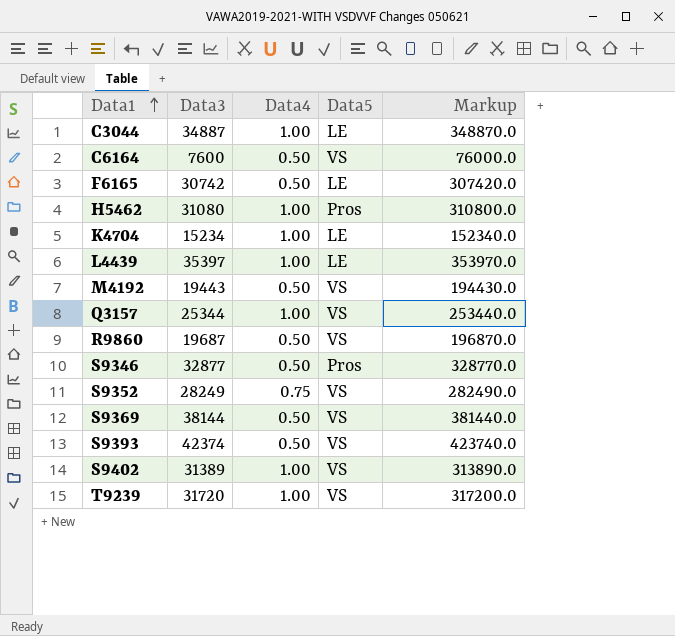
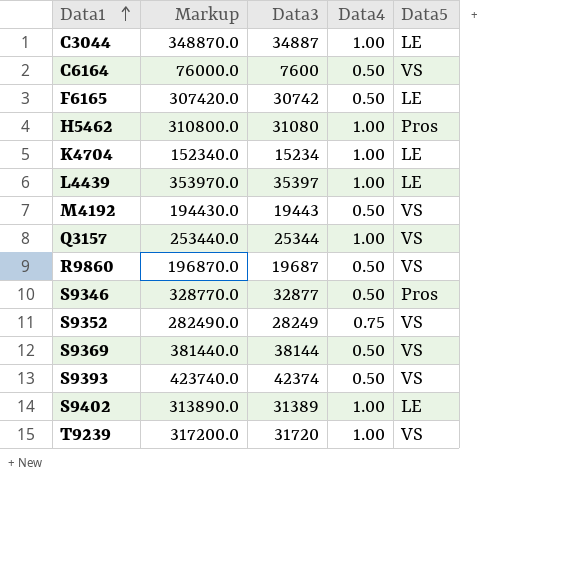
column Markup | position: 5 -> 2
S9402 | Data5: VS -> LE

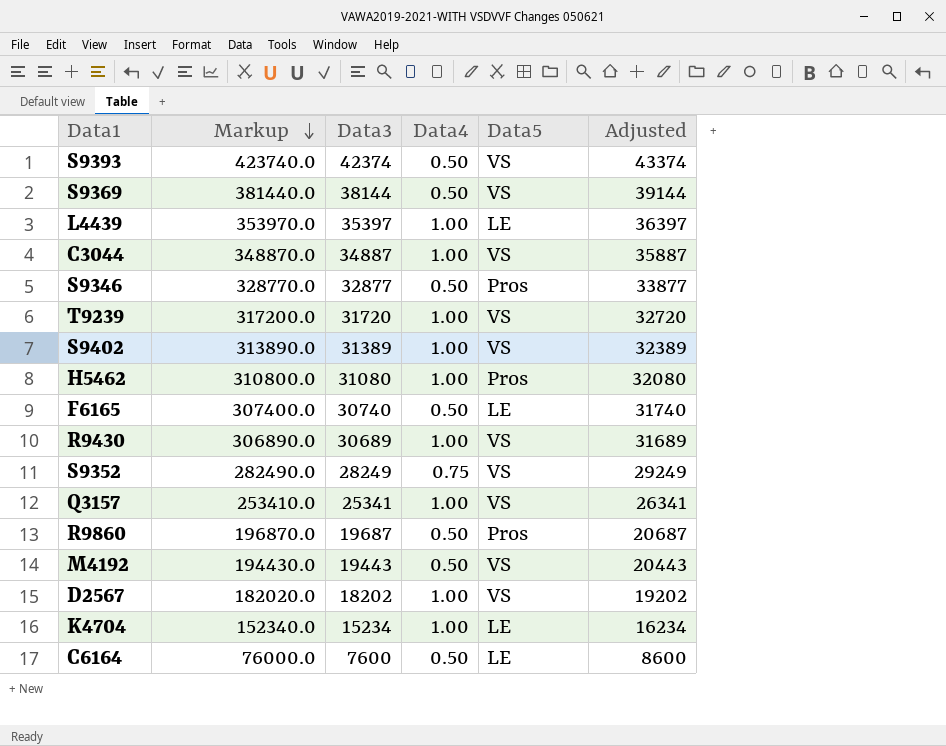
row order: Data1 ascending -> Markup descending
column Adjusted | formula: none -> [Data3] + 1000
C3044 | Data5: LE -> VS
S9402 | Data5: LE -> VS
F6165 | Markup: 307420.0 -> 307400.0
F6165 | Data3: 30742 -> 30740
row R9430: none -> 306890.0 | 30689 | 1.00 | VS | 31689
Q3157 | Markup: 253440.0 -> 253410.0
Q3157 | Data3: 25344 -> 25341
R9860 | Data5: VS -> Pros
row D2567: none -> 182020.0 | 18202 | 1.00 | VS | 19202
C6164 | Data5: VS -> LE

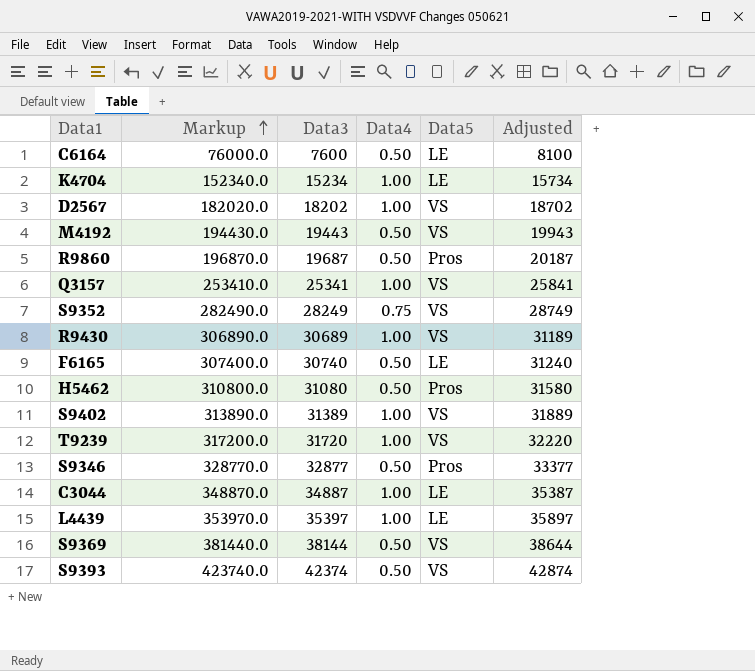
row order: Markup descending -> Markup ascending
column Adjusted | formula: [Data3] + 1000 -> [Data3] + 500
H5462 | Data4: 1.00 -> 0.50
C3044 | Data5: VS -> LE

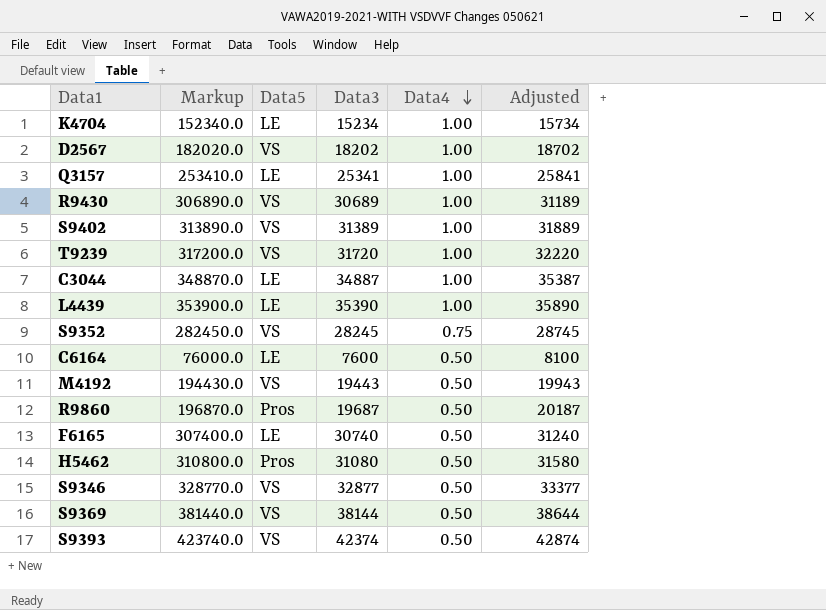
row order: Markup ascending -> Data4 descending
column Data5 | position: 5 -> 3
Q3157 | Data5: VS -> LE
L4439 | Markup: 353970.0 -> 353900.0
L4439 | Data3: 35397 -> 35390
L4439 | Adjusted: 35897 -> 35890
S9352 | Markup: 282490.0 -> 282450.0
S9352 | Data3: 28249 -> 28245
S9352 | Adjusted: 28749 -> 28745
S9346 | Data5: Pros -> VS

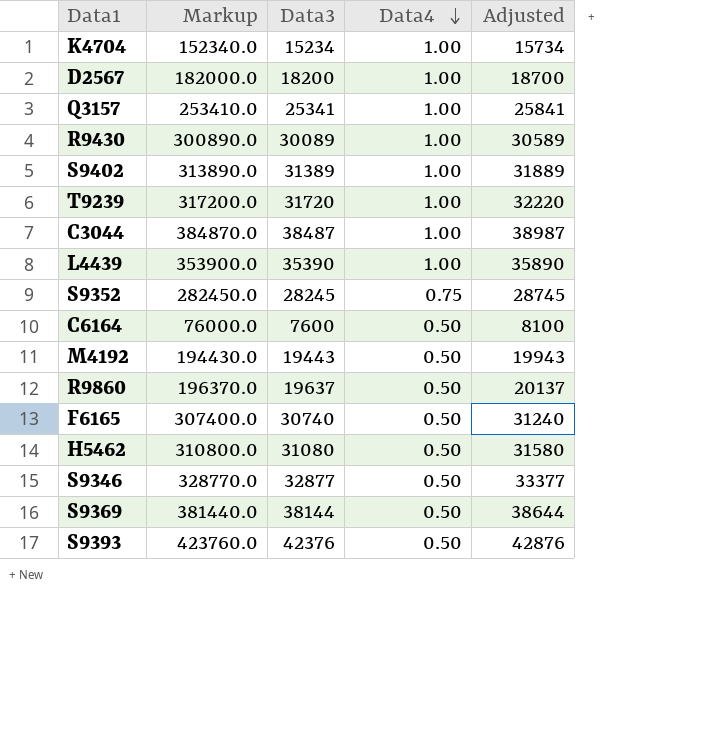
column Data5 | position: 3 -> none
D2567 | Markup: 182020.0 -> 182000.0
D2567 | Data3: 18202 -> 18200
D2567 | Adjusted: 18702 -> 18700
R9430 | Markup: 306890.0 -> 300890.0
R9430 | Data3: 30689 -> 30089
R9430 | Adjusted: 31189 -> 30589
C3044 | Markup: 348870.0 -> 384870.0
C3044 | Data3: 34887 -> 38487
C3044 | Adjusted: 35387 -> 38987
R9860 | Markup: 196870.0 -> 196370.0
R9860 | Data3: 19687 -> 19637
R9860 | Adjusted: 20187 -> 20137
S9393 | Markup: 423740.0 -> 423760.0
S9393 | Data3: 42374 -> 42376
S9393 | Adjusted: 42874 -> 42876

